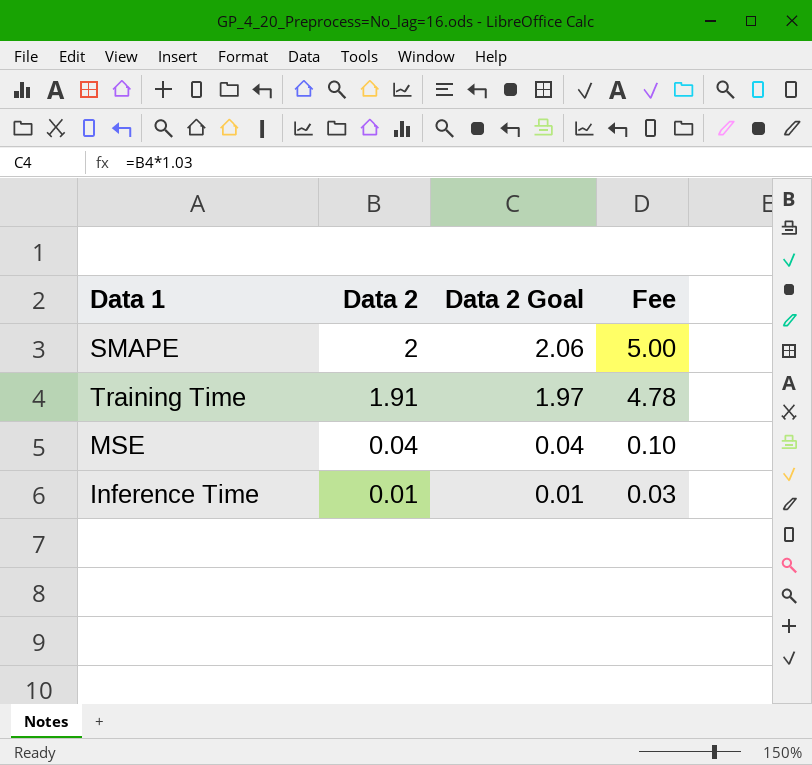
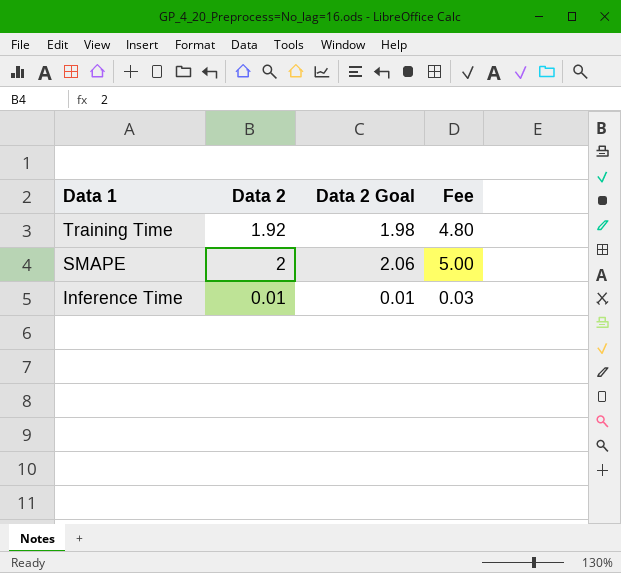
row order: Data 2 descending -> Data 1 descending
row MSE: 0.04 | 0.04 | 0.10 -> none
Training Time | Data 2: 1.91 -> 1.92
Training Time | Data 2 Goal: 1.97 -> 1.98
Training Time | Fee: 4.78 -> 4.80

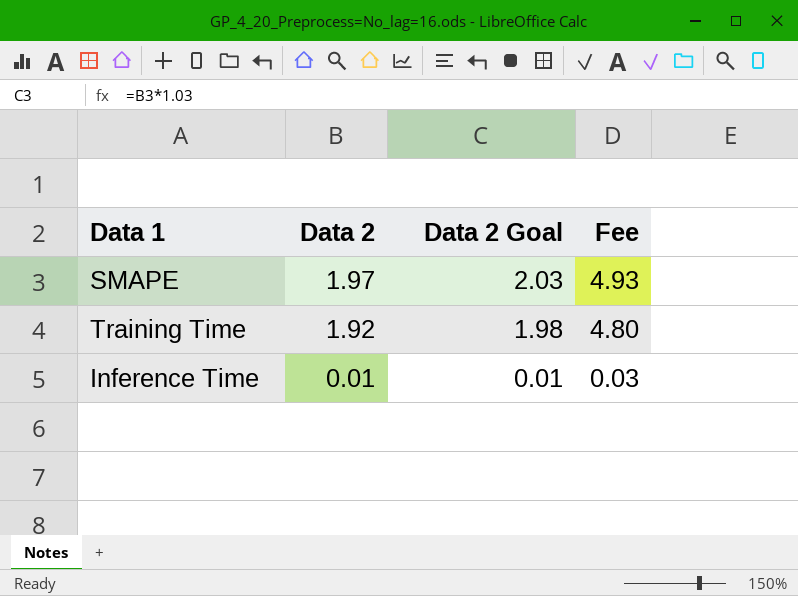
row order: Data 1 descending -> Data 2 descending
SMAPE | Data 2: 2 -> 1.97
SMAPE | Data 2 Goal: 2.06 -> 2.03
SMAPE | Fee: 5.00 -> 4.93

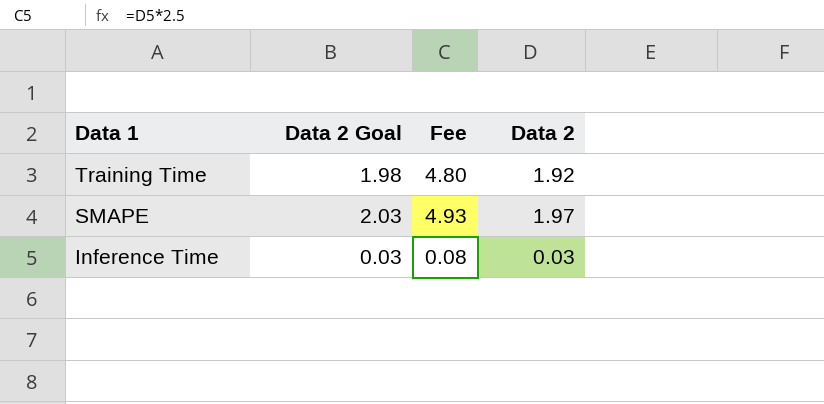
row order: Data 2 descending -> Data 1 descending
column Data 2 | position: 2 -> 4
Inference Time | Data 2 Goal: 0.01 -> 0.03
Inference Time | Fee: 0.03 -> 0.08
Inference Time | Data 2: 0.01 -> 0.03

